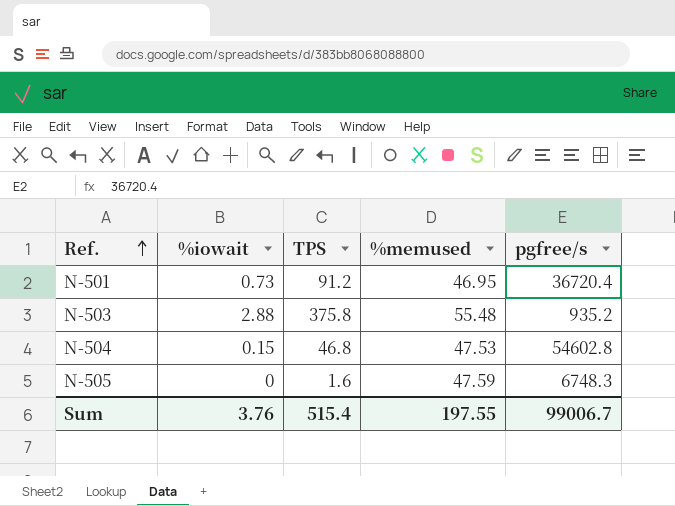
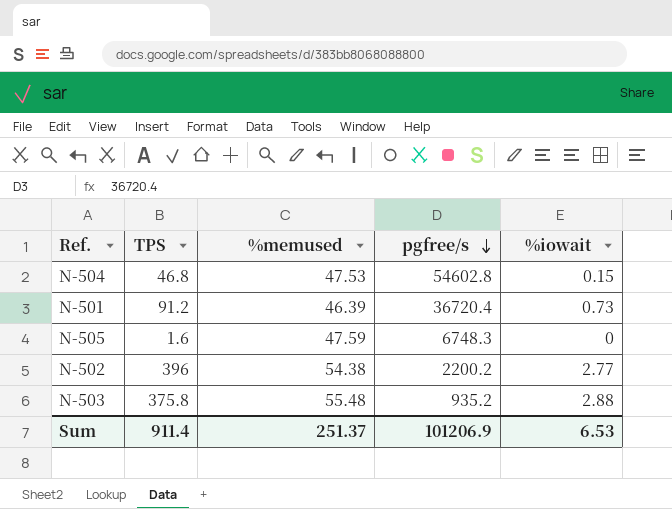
row order: Ref. ascending -> pgfree/s descending
column %iowait | position: 2 -> 5
N-501 | %memused: 46.95 -> 46.39
row N-502: none -> 396 | 54.38 | 2200.2 | 2.77
Sum | TPS: 515.4 -> 911.4
Sum | %memused: 197.55 -> 251.37
Sum | pgfree/s: 99006.7 -> 101206.9
Sum | %iowait: 3.76 -> 6.53

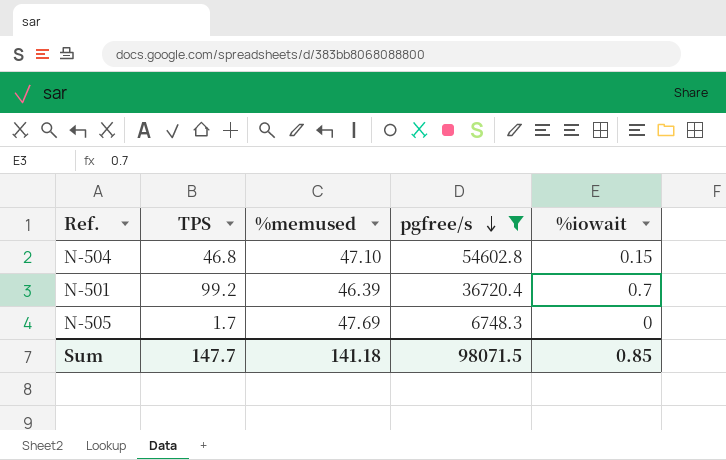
filter: none -> pgfree/s >= 6748.3
N-504 | %memused: 47.53 -> 47.10
N-501 | TPS: 91.2 -> 99.2
N-501 | %iowait: 0.73 -> 0.7
N-505 | TPS: 1.6 -> 1.7
N-505 | %memused: 47.59 -> 47.69
Sum | TPS: 911.4 -> 147.7
Sum | %memused: 251.37 -> 141.18
Sum | pgfree/s: 101206.9 -> 98071.5
Sum | %iowait: 6.53 -> 0.85

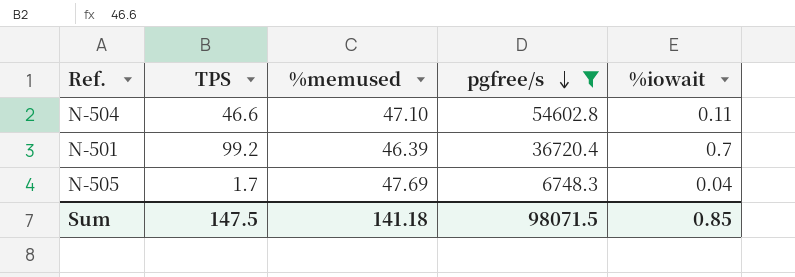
N-504 | TPS: 46.8 -> 46.6
N-504 | %iowait: 0.15 -> 0.11
N-505 | %iowait: 0 -> 0.04
Sum | TPS: 147.7 -> 147.5

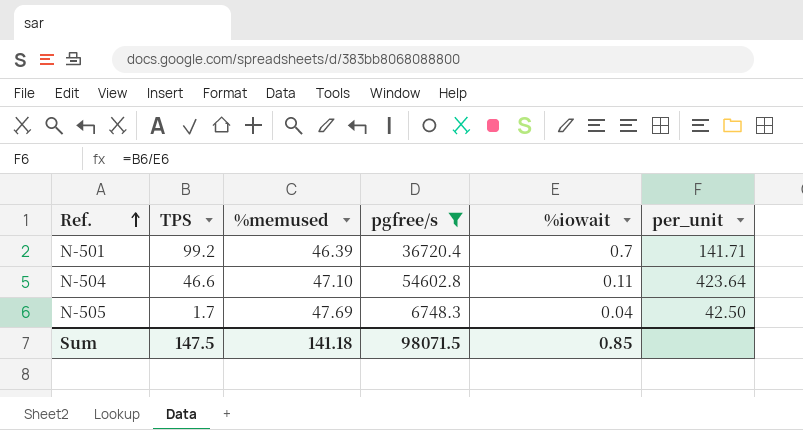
row order: pgfree/s descending -> Ref. ascending
column per_unit | formula: none -> [TPS] / [%iowait]

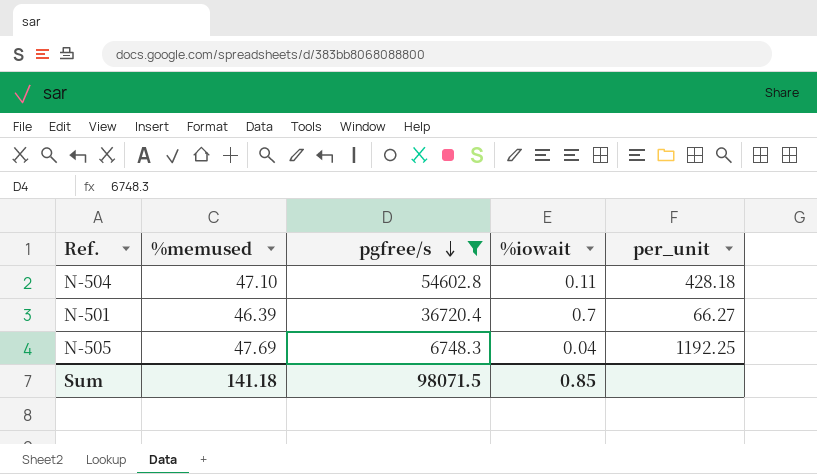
row order: Ref. ascending -> pgfree/s descending
column TPS | position: 2 -> none
column per_unit | formula: [TPS] / [%iowait] -> [%memused] / [%iowait]

